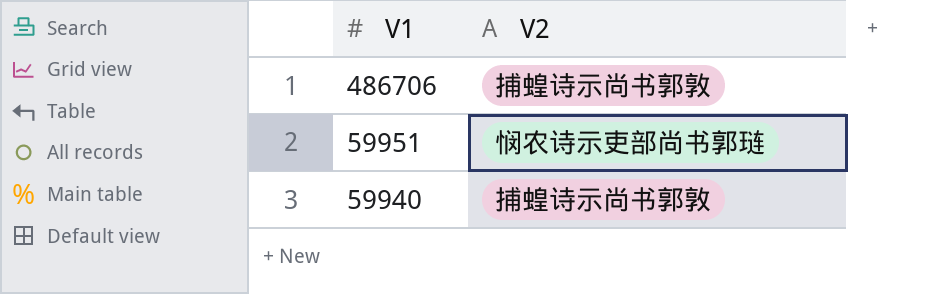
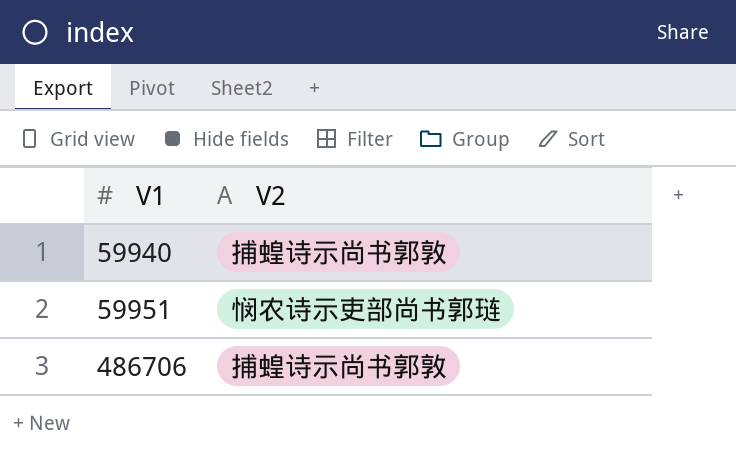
row order: V1 descending -> V1 ascending

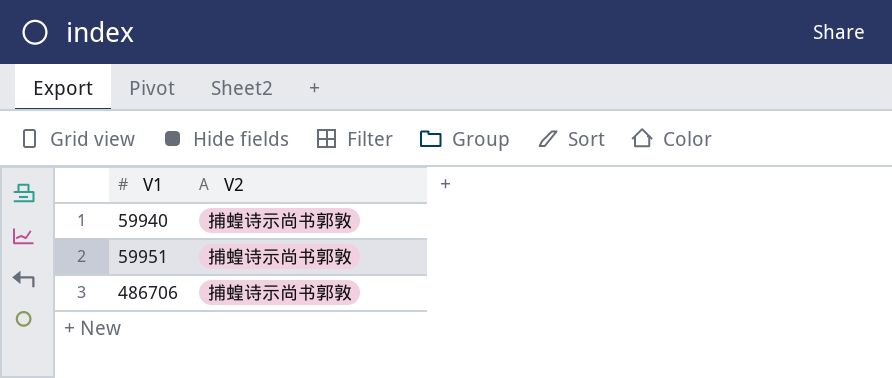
59951 | V2: 悯农诗示吏部尚书郭琏 -> 捕蝗诗示尚书郭敦

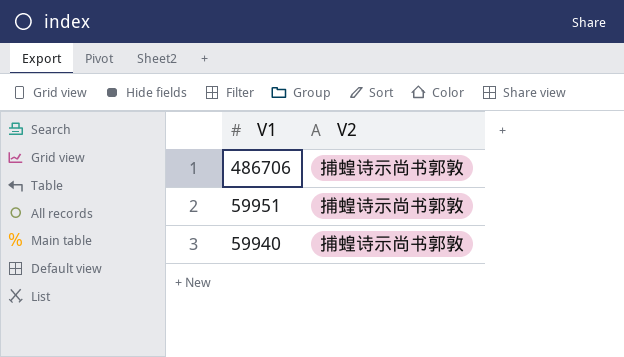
row order: V1 ascending -> V1 descending

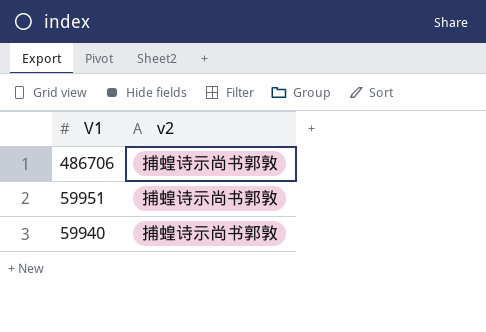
column name: V2 -> v2

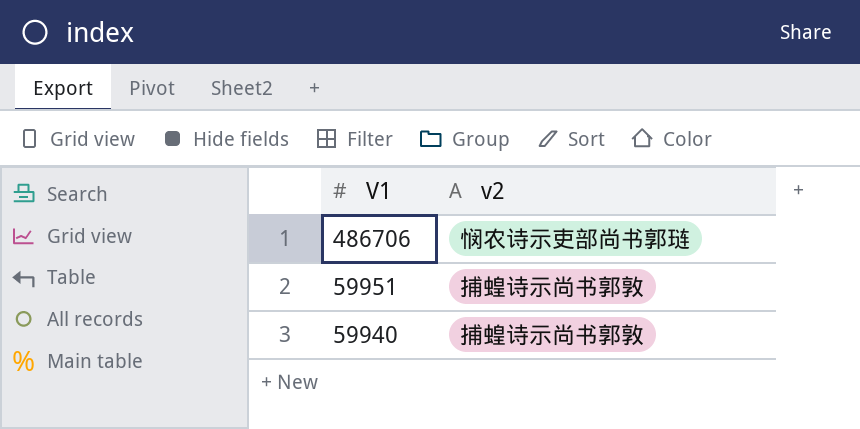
486706 | v2: 捕蝗诗示尚书郭敦 -> 悯农诗示吏部尚书郭琏

